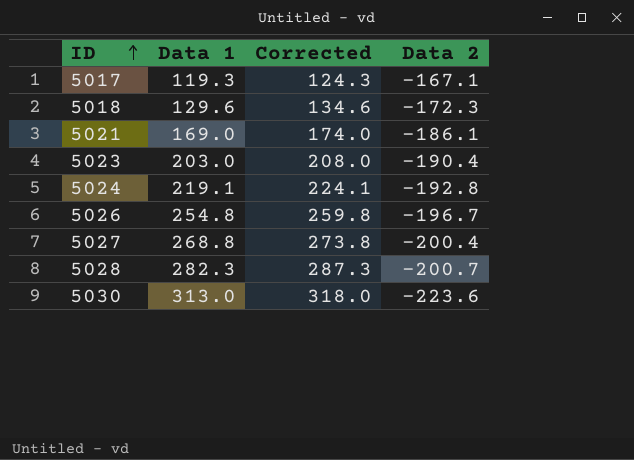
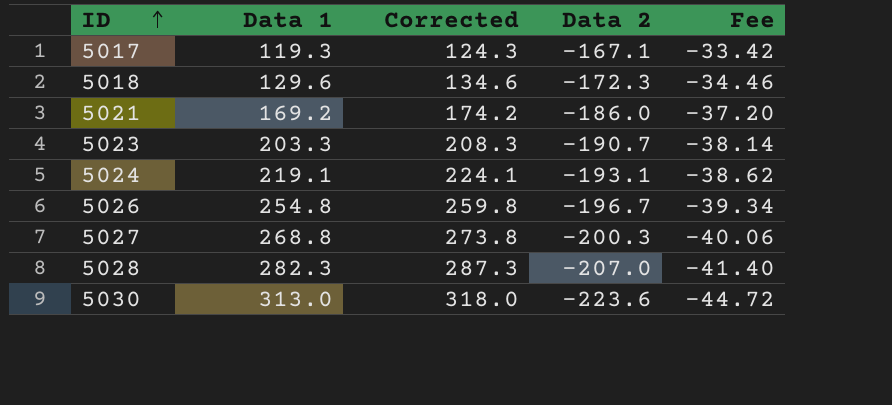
column Fee | formula: none -> [Data 2] * 0.2
5021 | Data 1: 169.0 -> 169.2
5021 | Corrected: 174.0 -> 174.2
5021 | Data 2: -186.1 -> -186.0
5023 | Data 1: 203.0 -> 203.3
5023 | Corrected: 208.0 -> 208.3
5023 | Data 2: -190.4 -> -190.7
5024 | Data 2: -192.8 -> -193.1
5027 | Data 2: -200.4 -> -200.3
5028 | Data 2: -200.7 -> -207.0

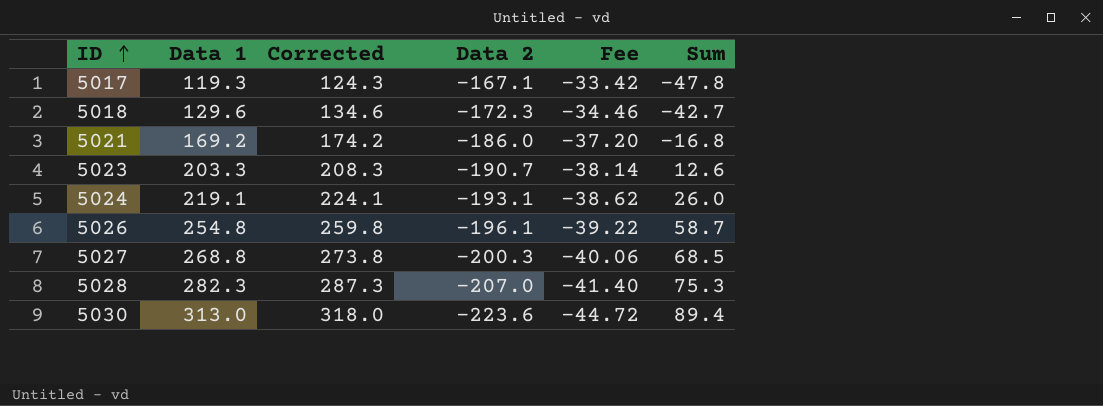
column Sum | formula: none -> [Data 1] + [Data 2]
5026 | Data 2: -196.7 -> -196.1
5026 | Fee: -39.34 -> -39.22

